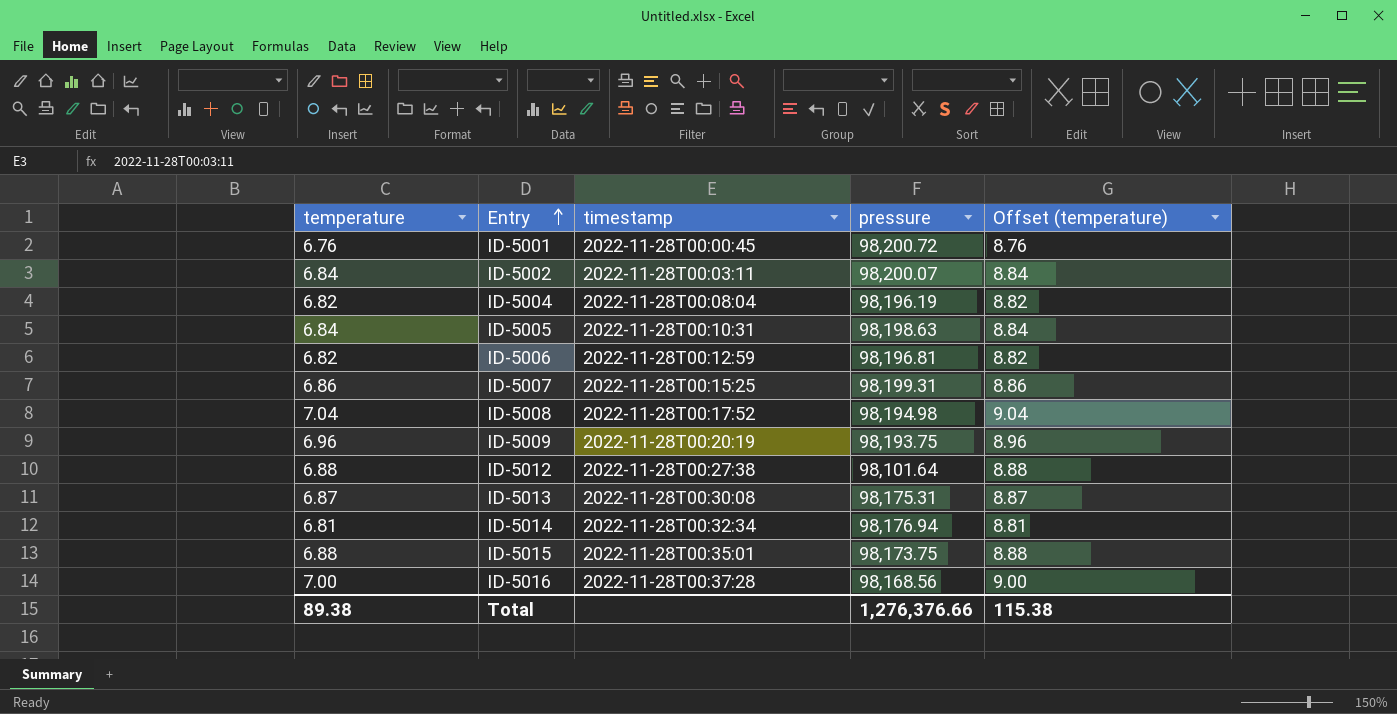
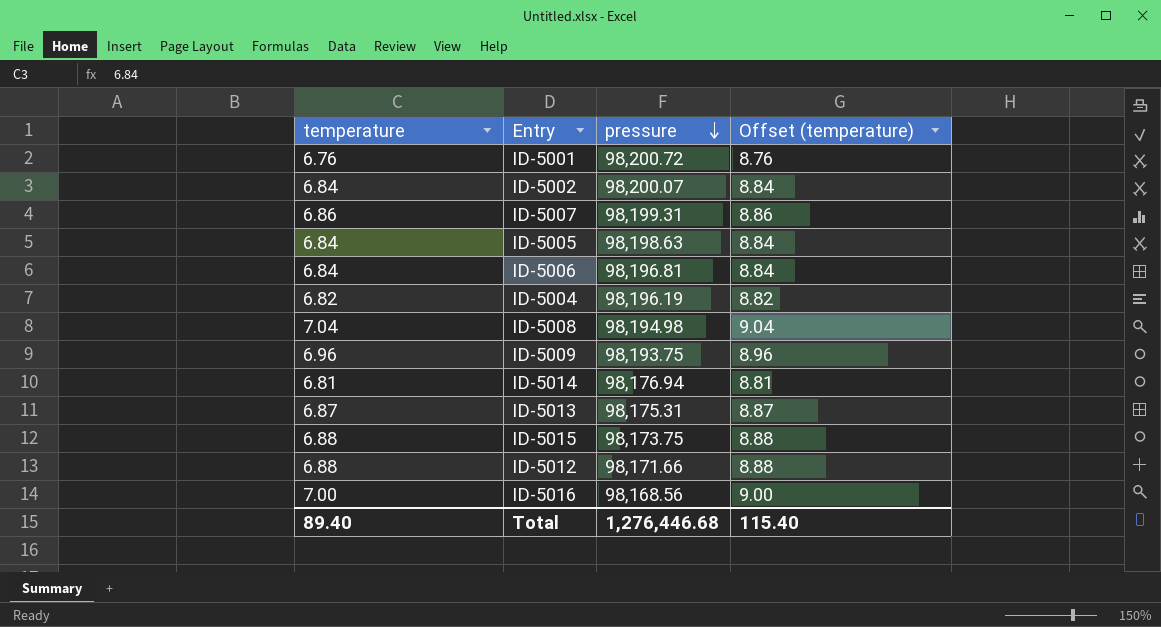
row order: Entry ascending -> pressure descending
column timestamp | position: 3 -> none
ID-5006 | temperature: 6.82 -> 6.84
ID-5006 | Offset (temperature): 8.82 -> 8.84
ID-5012 | pressure: 98,101.64 -> 98,171.66
Total | temperature: 89.38 -> 89.40
Total | pressure: 1,276,376.66 -> 1,276,446.68
Total | Offset (temperature): 115.38 -> 115.40

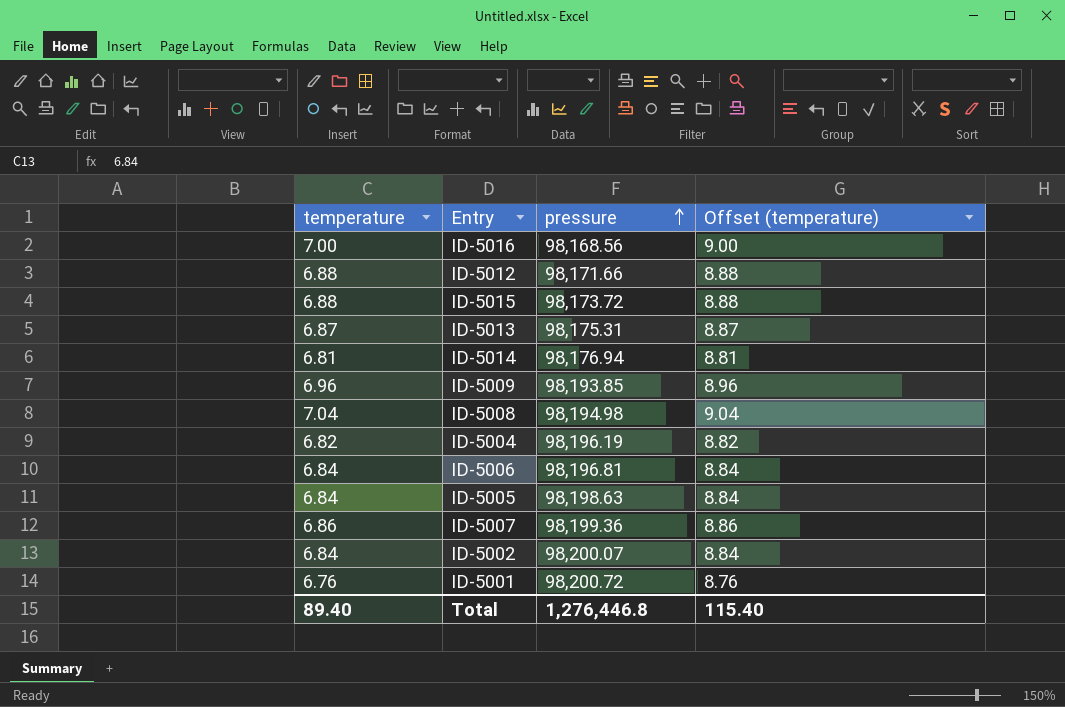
row order: pressure descending -> pressure ascending
ID-5015 | pressure: 98,173.75 -> 98,173.72
ID-5009 | pressure: 98,193.75 -> 98,193.85
ID-5007 | pressure: 98,199.31 -> 98,199.36
Total | pressure: 1,276,446.68 -> 1,276,446.8

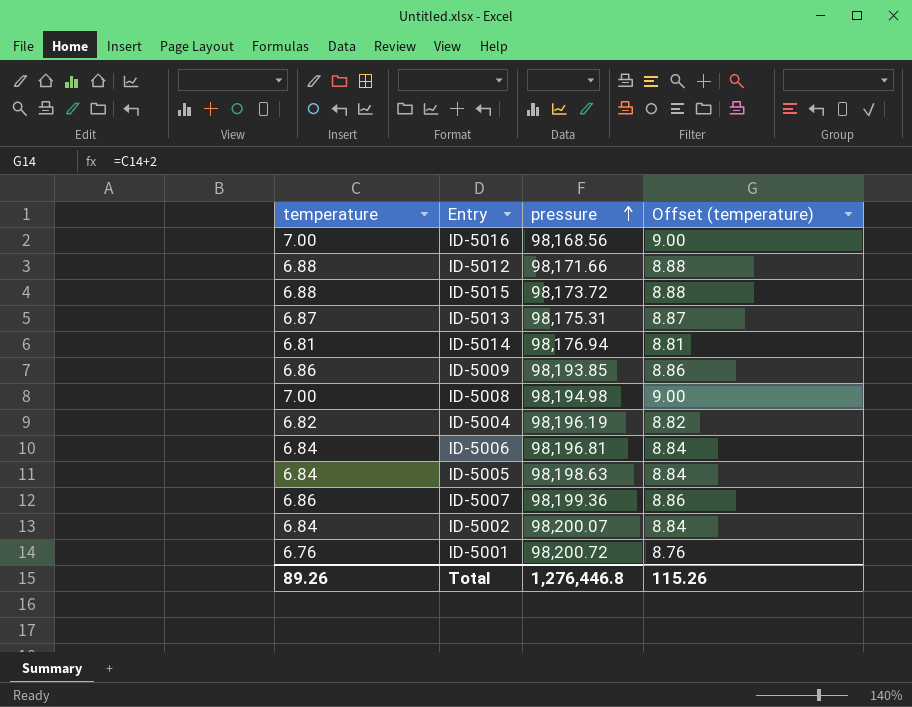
ID-5009 | temperature: 6.96 -> 6.86
ID-5009 | Offset (temperature): 8.96 -> 8.86
ID-5008 | temperature: 7.04 -> 7.00
ID-5008 | Offset (temperature): 9.04 -> 9.00
Total | temperature: 89.40 -> 89.26
Total | Offset (temperature): 115.40 -> 115.26

